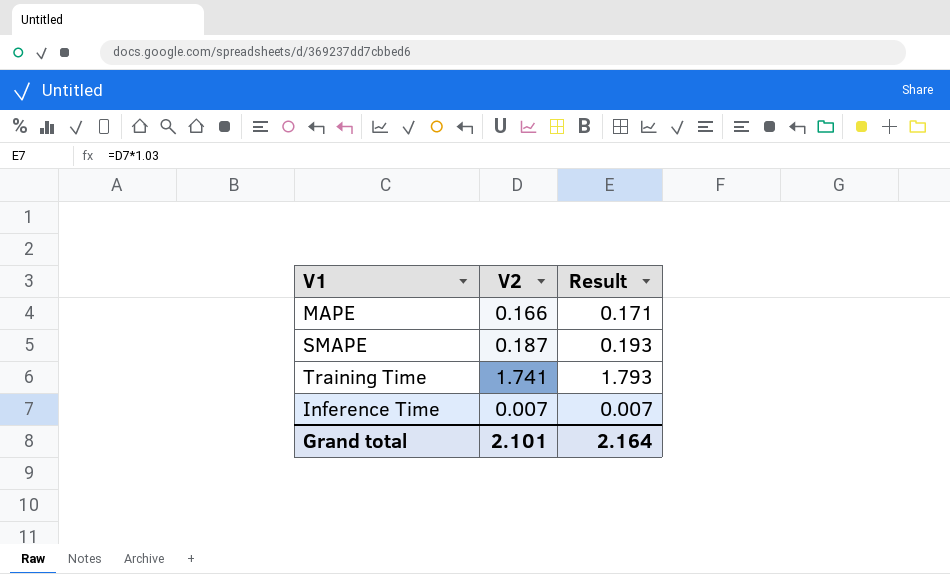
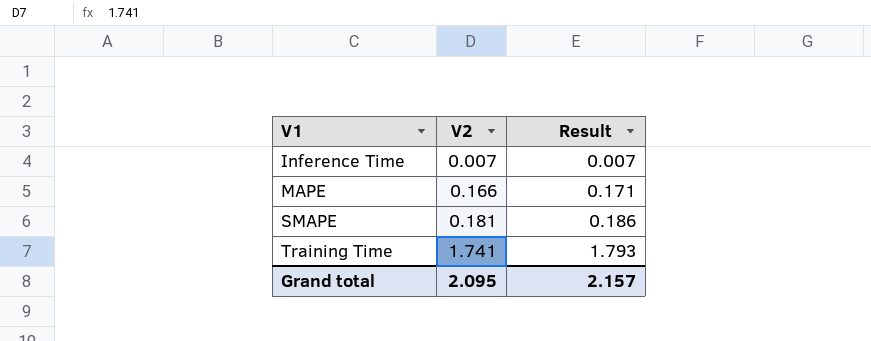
row order: none -> V1 ascending
SMAPE | V2: 0.187 -> 0.181
SMAPE | Result: 0.193 -> 0.186
Grand total | V2: 2.101 -> 2.095
Grand total | Result: 2.164 -> 2.157

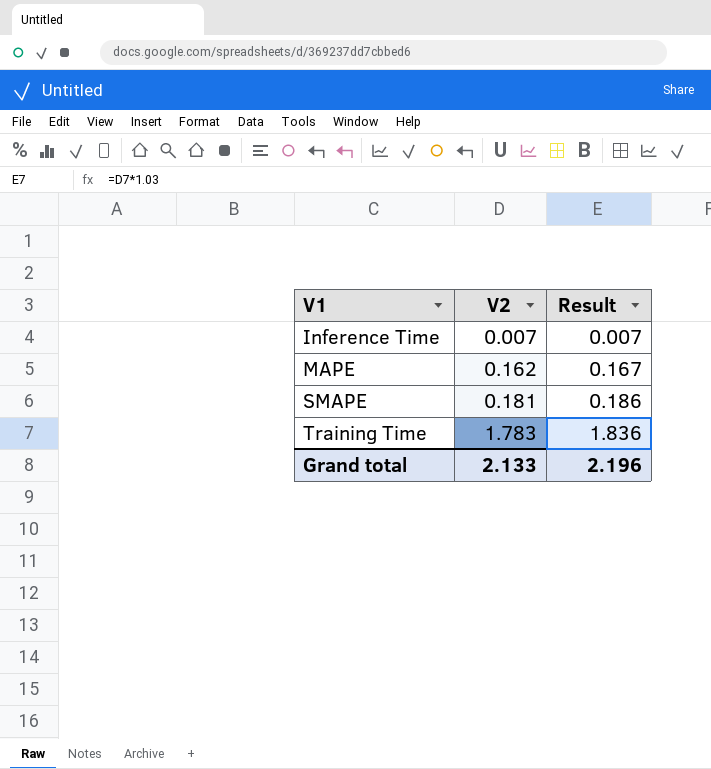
MAPE | V2: 0.166 -> 0.162
MAPE | Result: 0.171 -> 0.167
Training Time | V2: 1.741 -> 1.783
Training Time | Result: 1.793 -> 1.836
Grand total | V2: 2.095 -> 2.133
Grand total | Result: 2.157 -> 2.196

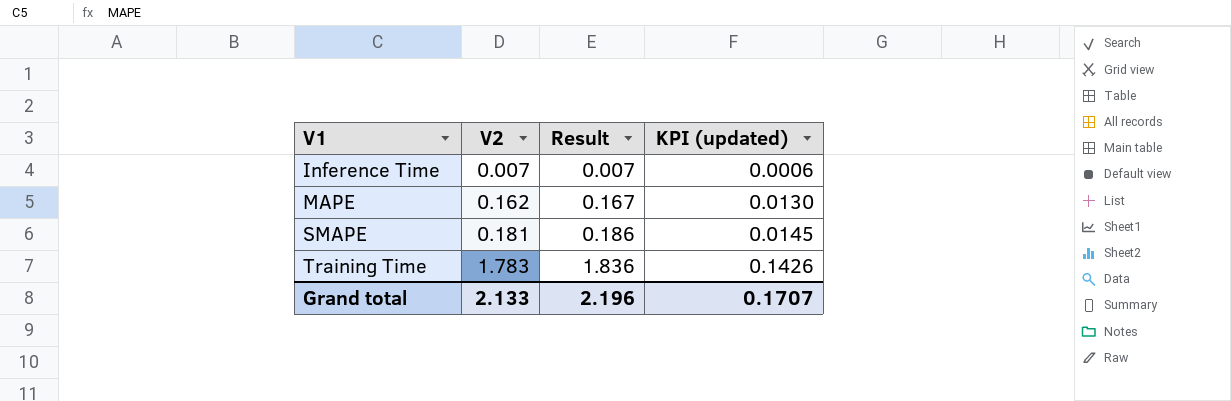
column KPI (updated) | formula: none -> [V2] * 0.08

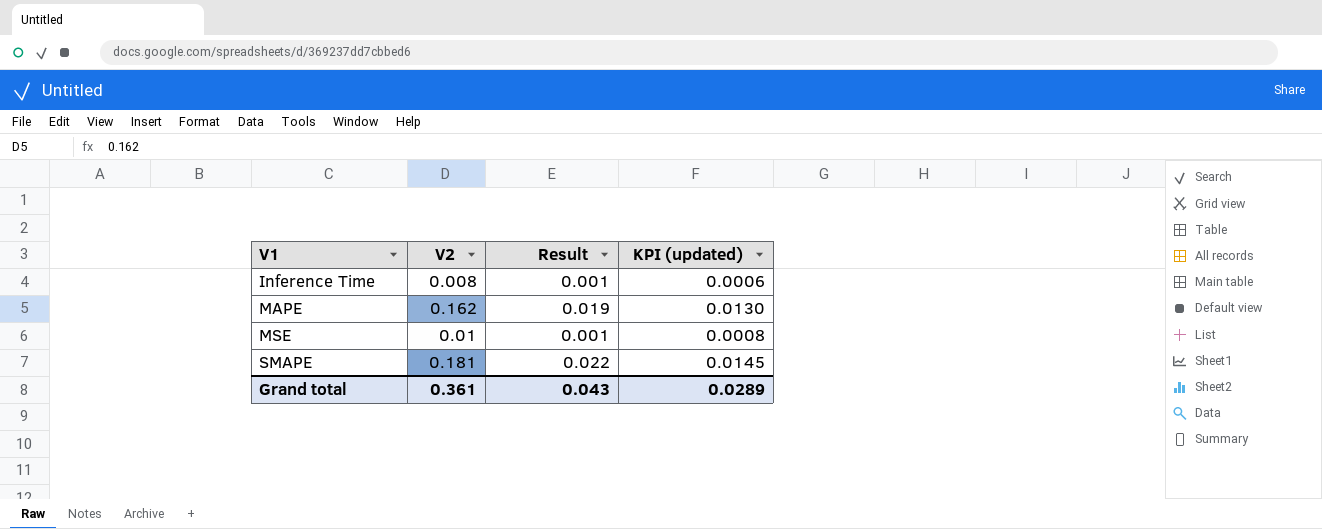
column Result | formula: [V2] * 1.03 -> [V2] * 0.12
row Training Time: 1.783 | 1.836 | 0.1426 -> none
Inference Time | V2: 0.007 -> 0.008
row MSE: none -> 0.01 | 0.001 | 0.0008
Grand total | V2: 2.133 -> 0.361
Grand total | Result: 2.196 -> 0.043
Grand total | KPI (updated): 0.1707 -> 0.0289

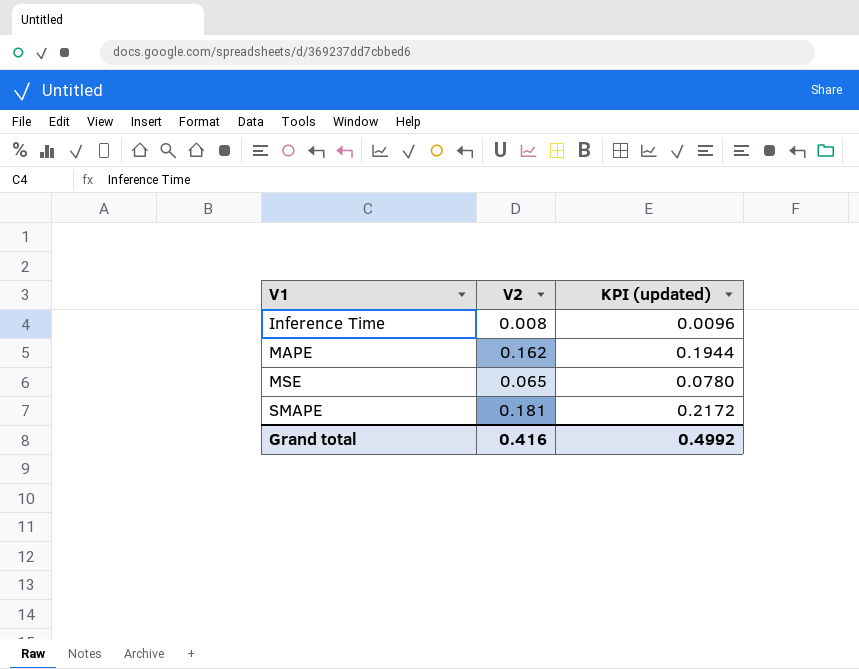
column Result | formula: [V2] * 0.12 -> none
column KPI (updated) | formula: [V2] * 0.08 -> [V2] * 1.2
MSE | V2: 0.01 -> 0.065
Grand total | V2: 0.361 -> 0.416
Grand total | KPI (updated): 0.0289 -> 0.4992

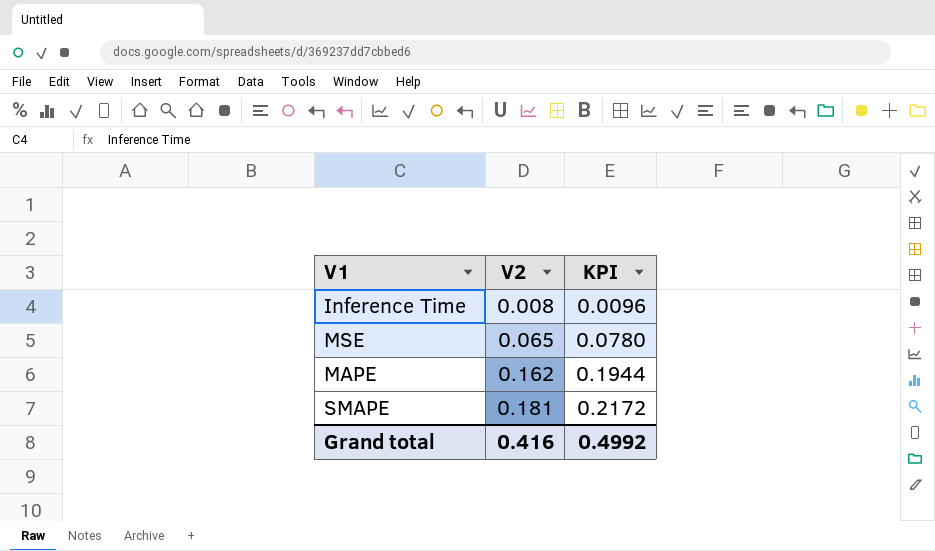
row order: V1 ascending -> V2 ascending
column name: KPI (updated) -> KPI

